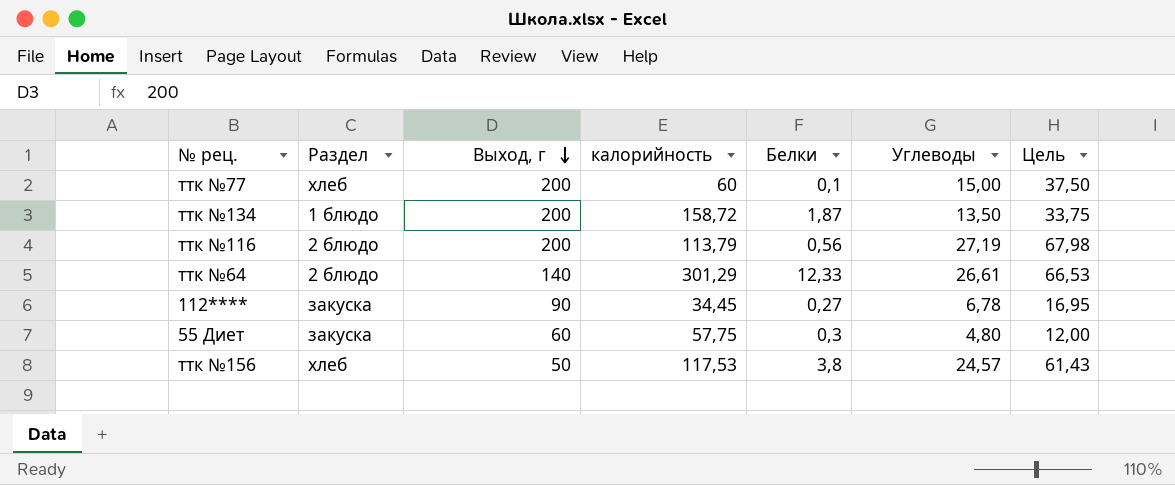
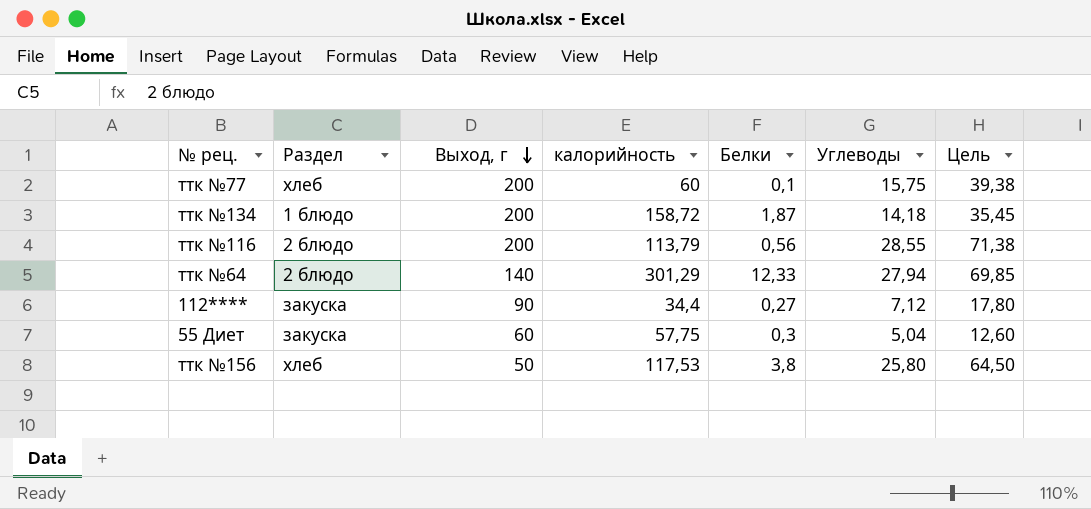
ттк №77 | Углеводы: 15,00 -> 15,75
ттк №77 | Цель: 37,50 -> 39,38
ттк №134 | Углеводы: 13,50 -> 14,18
ттк №134 | Цель: 33,75 -> 35,45
ттк №116 | Углеводы: 27,19 -> 28,55
ттк №116 | Цель: 67,98 -> 71,38
ттк №64 | Углеводы: 26,61 -> 27,94
ттк №64 | Цель: 66,53 -> 69,85
112**** | калорийность: 34,45 -> 34,4
112**** | Углеводы: 6,78 -> 7,12
112**** | Цель: 16,95 -> 17,80
55 Диет | Углеводы: 4,80 -> 5,04
55 Диет | Цель: 12,00 -> 12,60
ттк №156 | Углеводы: 24,57 -> 25,80
ттк №156 | Цель: 61,43 -> 64,50

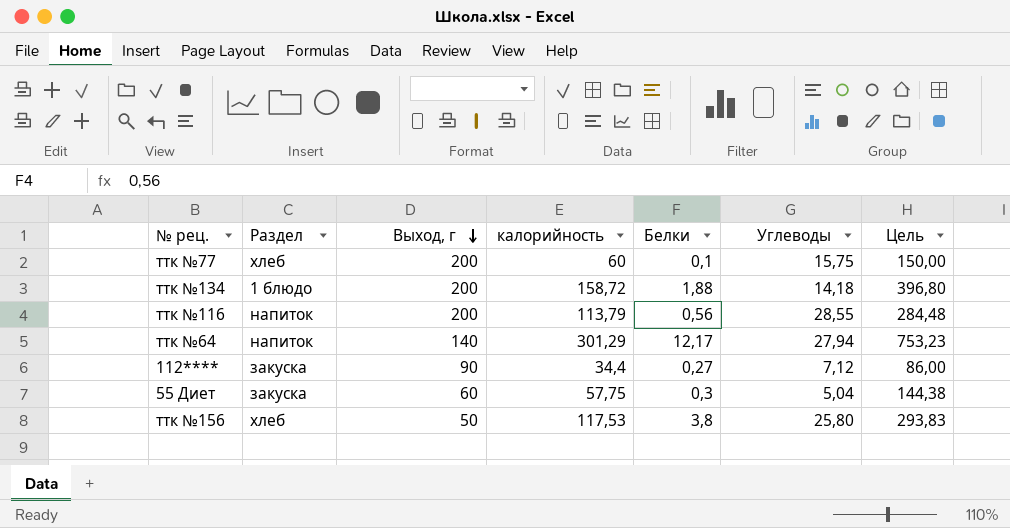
column Цель | formula: [Углеводы] * 2,5 -> [калорийность] * 2,5
ттк №134 | Белки: 1,87 -> 1,88
ттк №116 | Раздел: 2 блюдо -> напиток
ттк №64 | Раздел: 2 блюдо -> напиток
ттк №64 | Белки: 12,33 -> 12,17

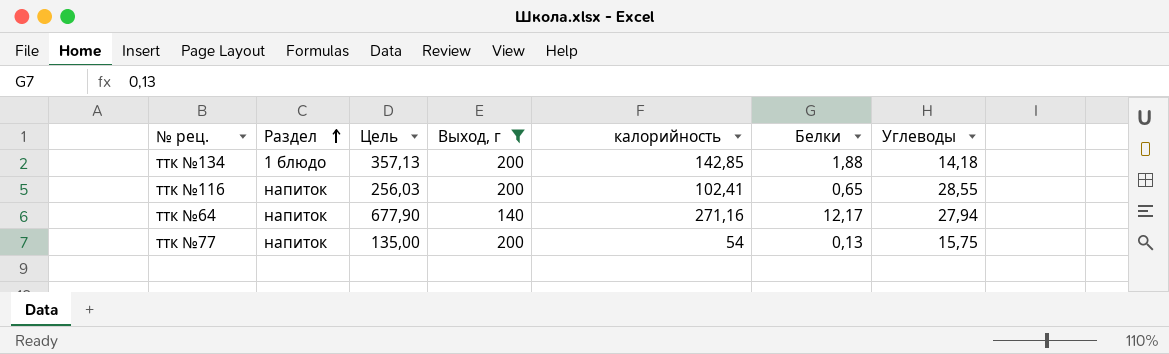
filter: none -> Выход, г >= 140
row order: Выход, г descending -> Раздел ascending
column Цель | position: 7 -> 3
ттк №134 | Цель: 396,80 -> 357,13
ттк №134 | калорийность: 158,72 -> 142,85
ттк №116 | Цель: 284,48 -> 256,03
ттк №116 | калорийность: 113,79 -> 102,41
ттк №116 | Белки: 0,56 -> 0,65
ттк №64 | Цель: 753,23 -> 677,90
ттк №64 | калорийность: 301,29 -> 271,16
ттк №77 | Раздел: хлеб -> напиток
ттк №77 | Цель: 150,00 -> 135,00
ттк №77 | калорийность: 60 -> 54
ттк №77 | Белки: 0,1 -> 0,13

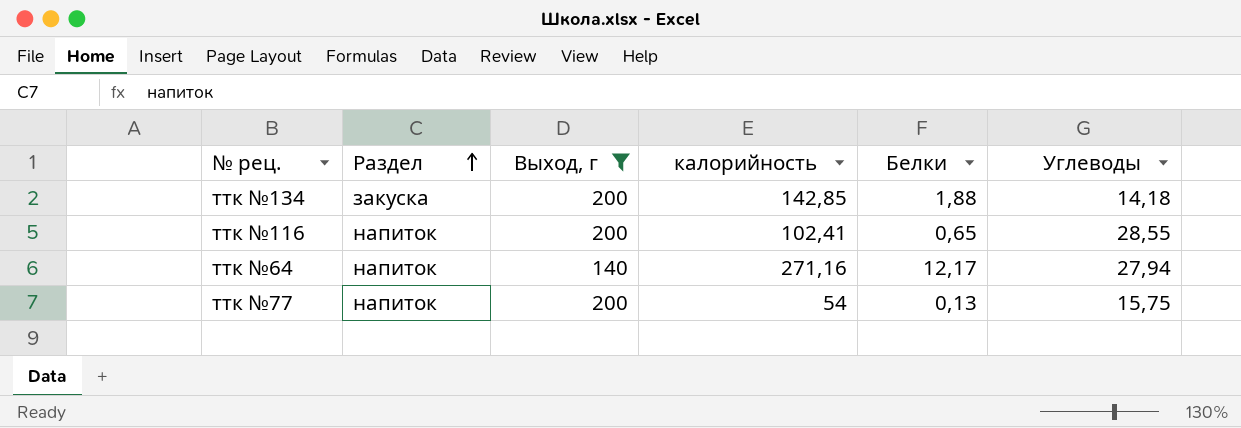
column Цель | formula: [калорийность] * 2,5 -> none
ттк №134 | Раздел: 1 блюдо -> закуска

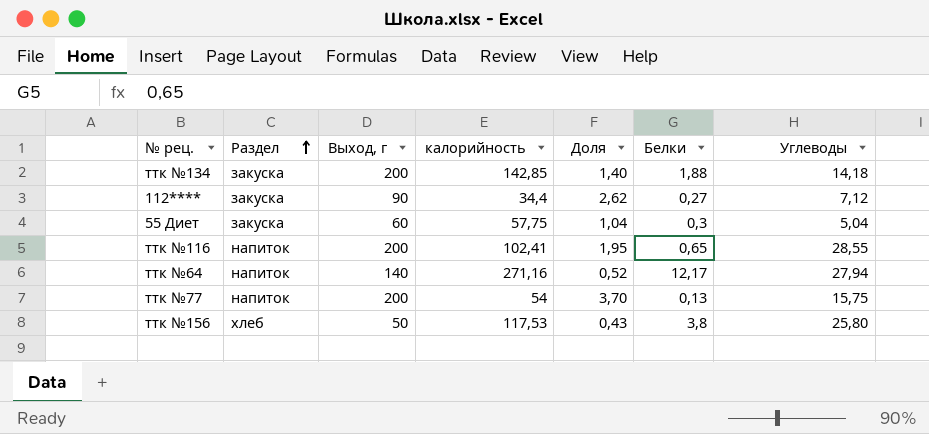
filter: Выход, г >= 140 -> none
column Доля | formula: none -> [Выход, г] / [калорийность]

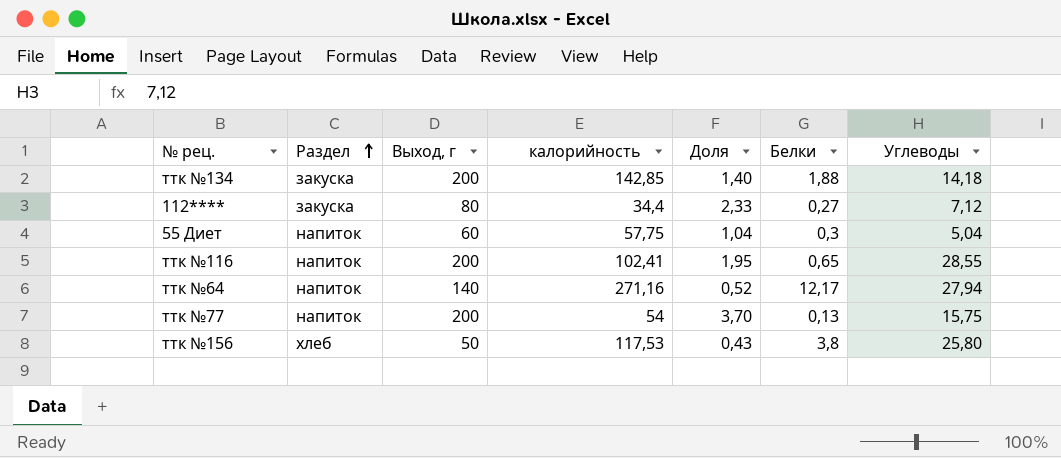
112**** | Выход, г: 90 -> 80
112**** | Доля: 2,62 -> 2,33
55 Диет | Раздел: закуска -> напиток

